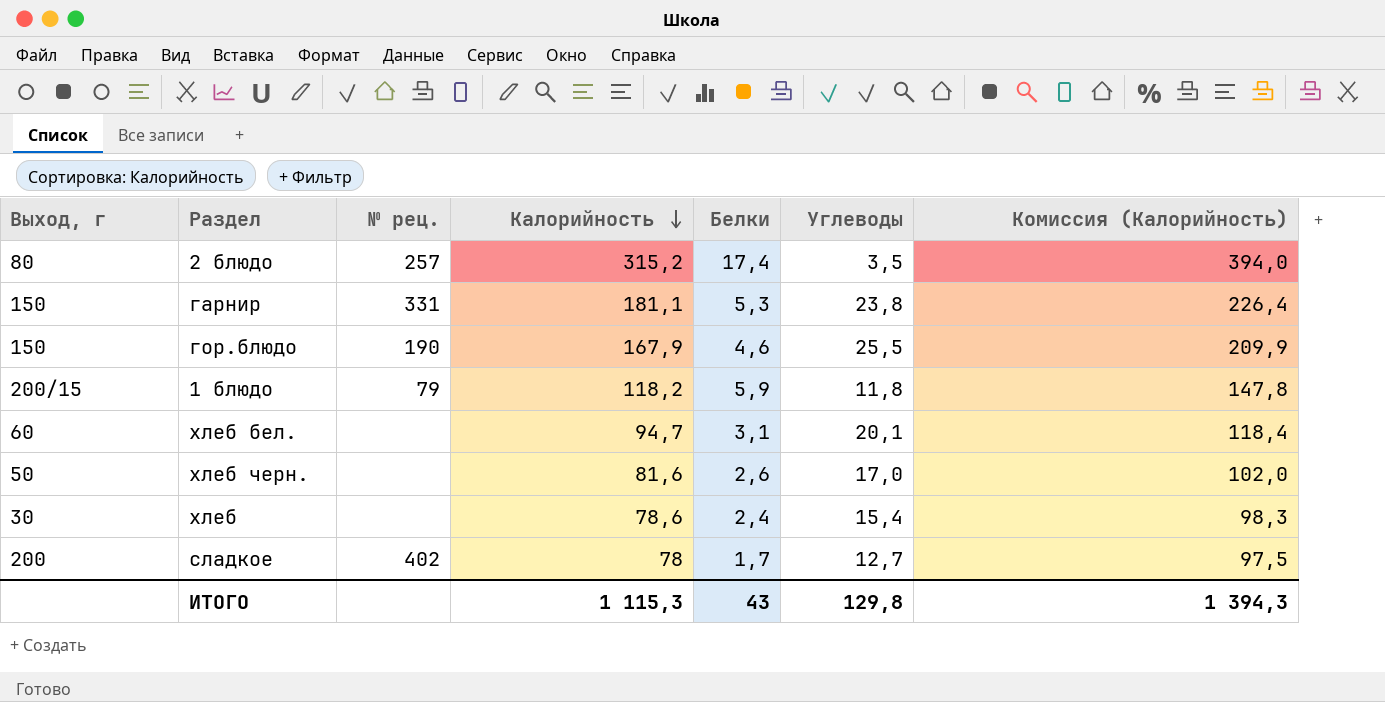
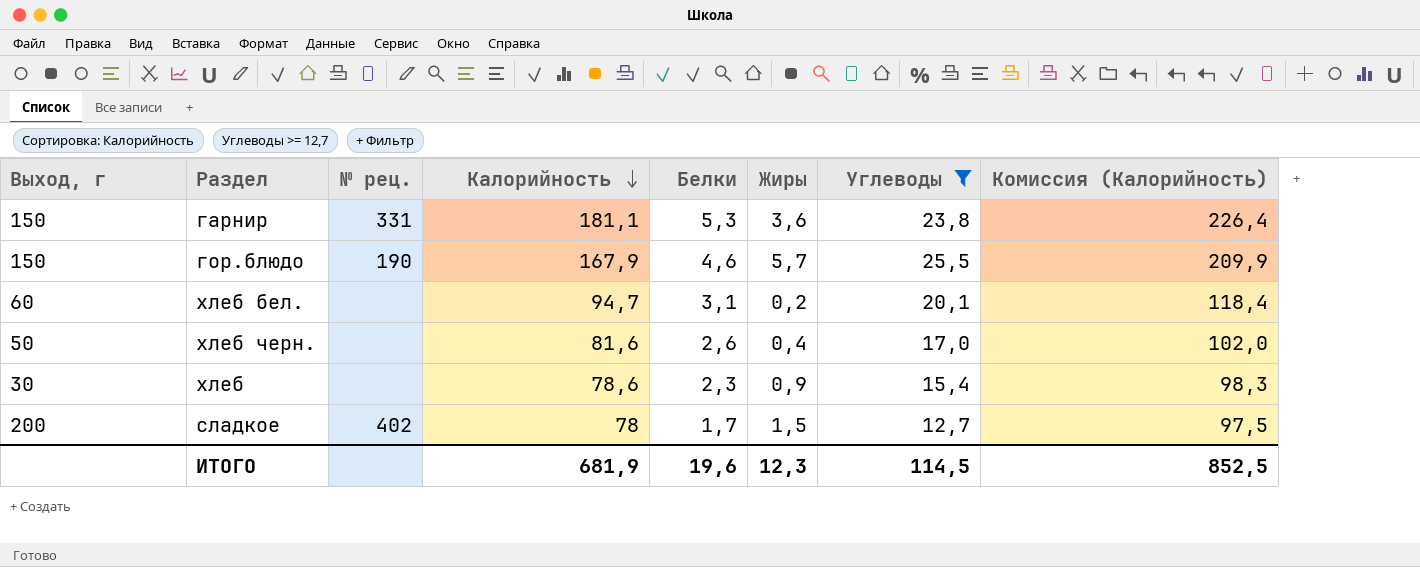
filter: none -> Углеводы >= 12,7
column Жиры | position: none -> 6
хлеб | Белки: 2,4 -> 2,3
ИТОГО | Калорийность: 1 115,3 -> 681,9
ИТОГО | Белки: 43 -> 19,6
ИТОГО | Углеводы: 129,8 -> 114,5
ИТОГО | Комиссия (Калорийность): 1 394,3 -> 852,5

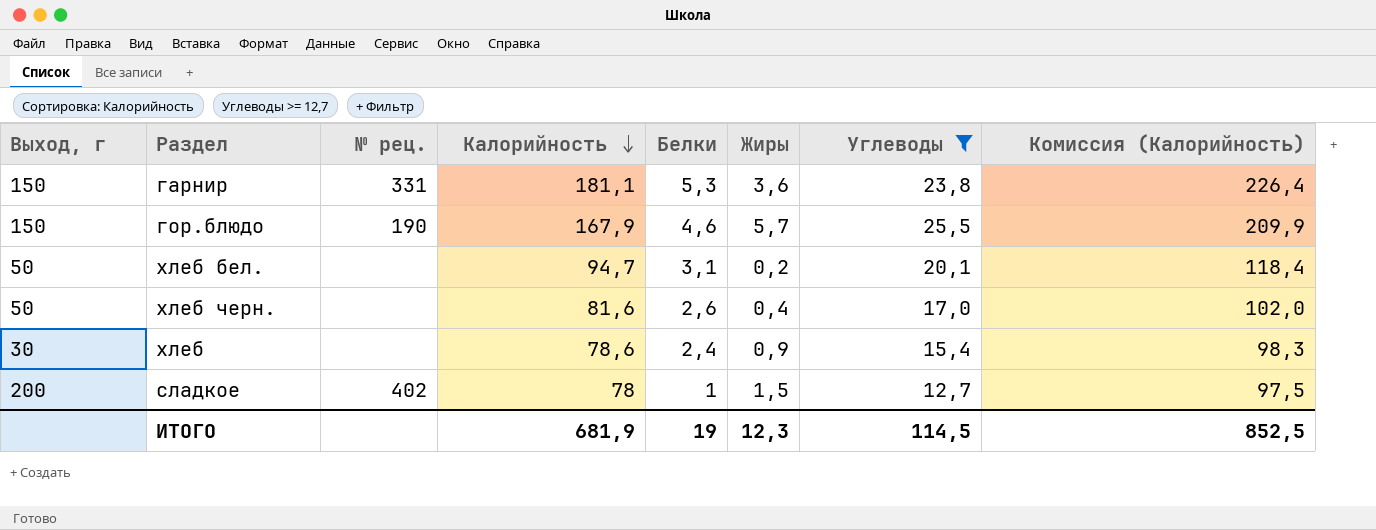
хлеб бел. | Выход, г: 60 -> 50
хлеб | Белки: 2,3 -> 2,4
сладкое | Белки: 1,7 -> 1
ИТОГО | Белки: 19,6 -> 19

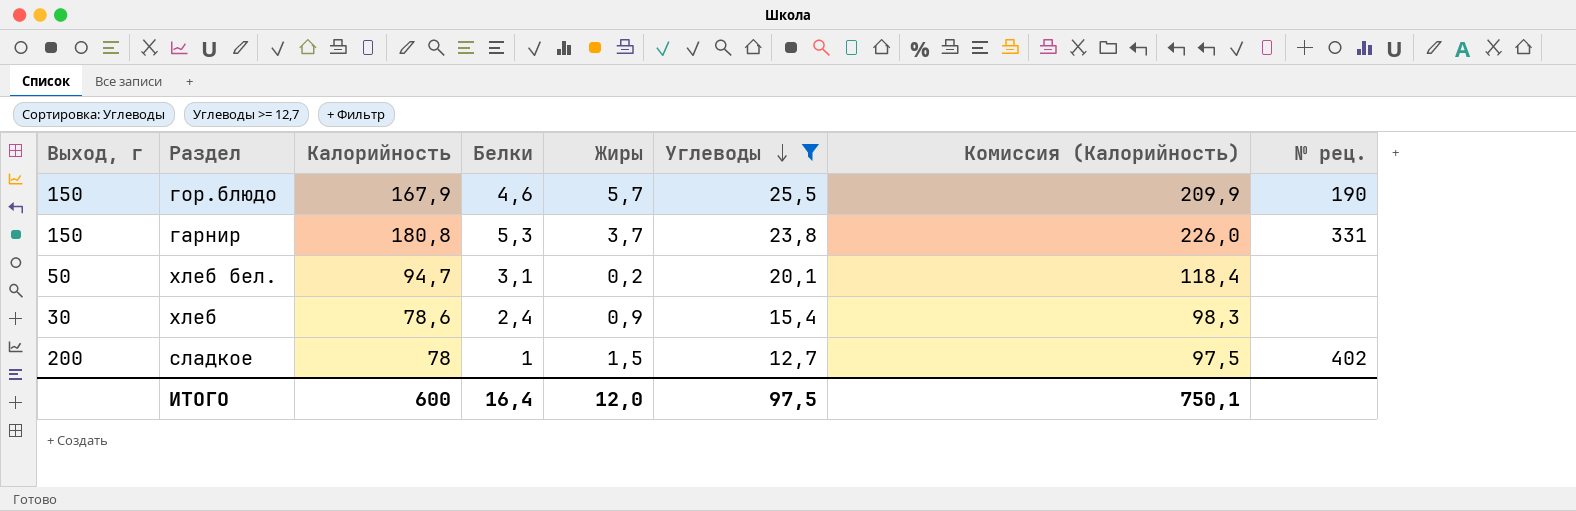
row order: Калорийность descending -> Углеводы descending
column № рец. | position: 3 -> 8
row хлеб черн.: 50 | none | 81,6 | 2,6 | 0,4 | 17,0 | 102,0 -> none
гарнир | Калорийность: 181,1 -> 180,8
гарнир | Жиры: 3,6 -> 3,7
гарнир | Комиссия (Калорийность): 226,4 -> 226,0
ИТОГО | Калорийность: 681,9 -> 600
ИТОГО | Белки: 19 -> 16,4
ИТОГО | Жиры: 12,3 -> 12,0
ИТОГО | Углеводы: 114,5 -> 97,5
ИТОГО | Комиссия (Калорийность): 852,5 -> 750,1

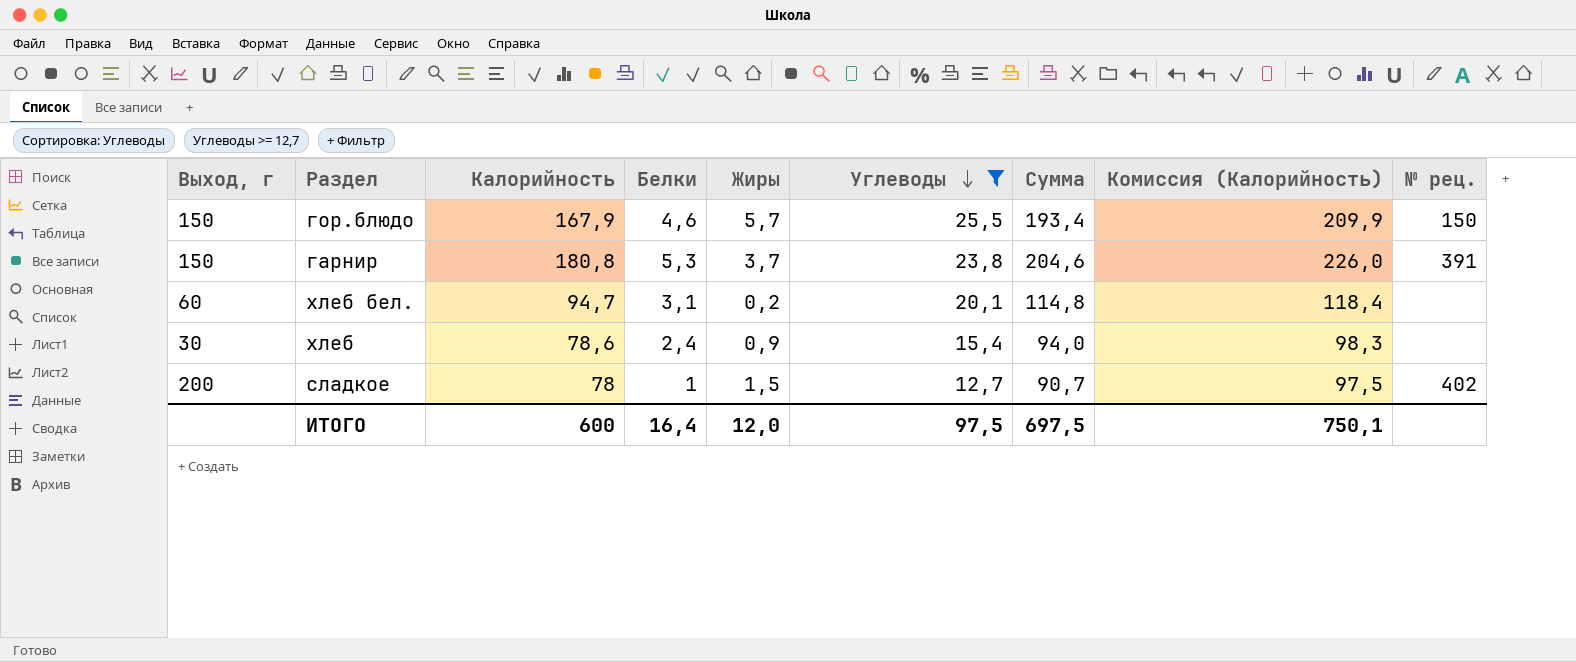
column Сумма | formula: none -> [Калорийность] + [Углеводы]
гор.блюдо | № рец.: 190 -> 150
гарнир | № рец.: 331 -> 391
хлеб бел. | Выход, г: 50 -> 60

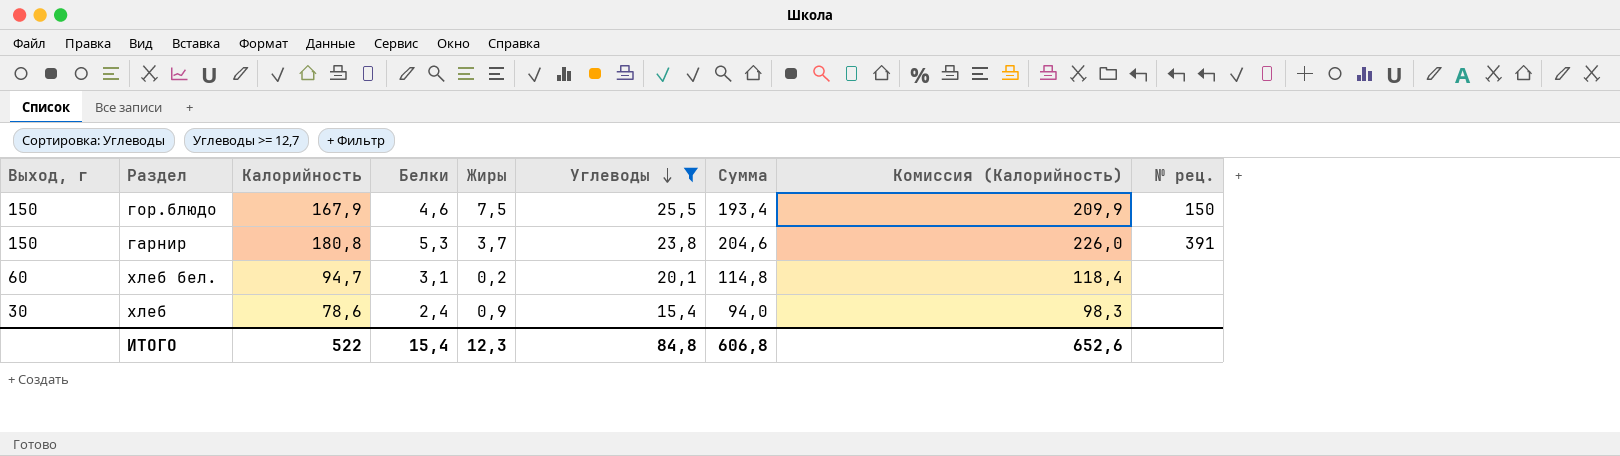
row сладкое: 200 | 78 | 1 | 1,5 | 12,7 | 90,7 | 97,5 | 402 -> none
гор.блюдо | Жиры: 5,7 -> 7,5
ИТОГО | Калорийность: 600 -> 522
ИТОГО | Белки: 16,4 -> 15,4
ИТОГО | Жиры: 12,0 -> 12,3
ИТОГО | Углеводы: 97,5 -> 84,8
ИТОГО | Сумма: 697,5 -> 606,8
ИТОГО | Комиссия (Калорийность): 750,1 -> 652,6

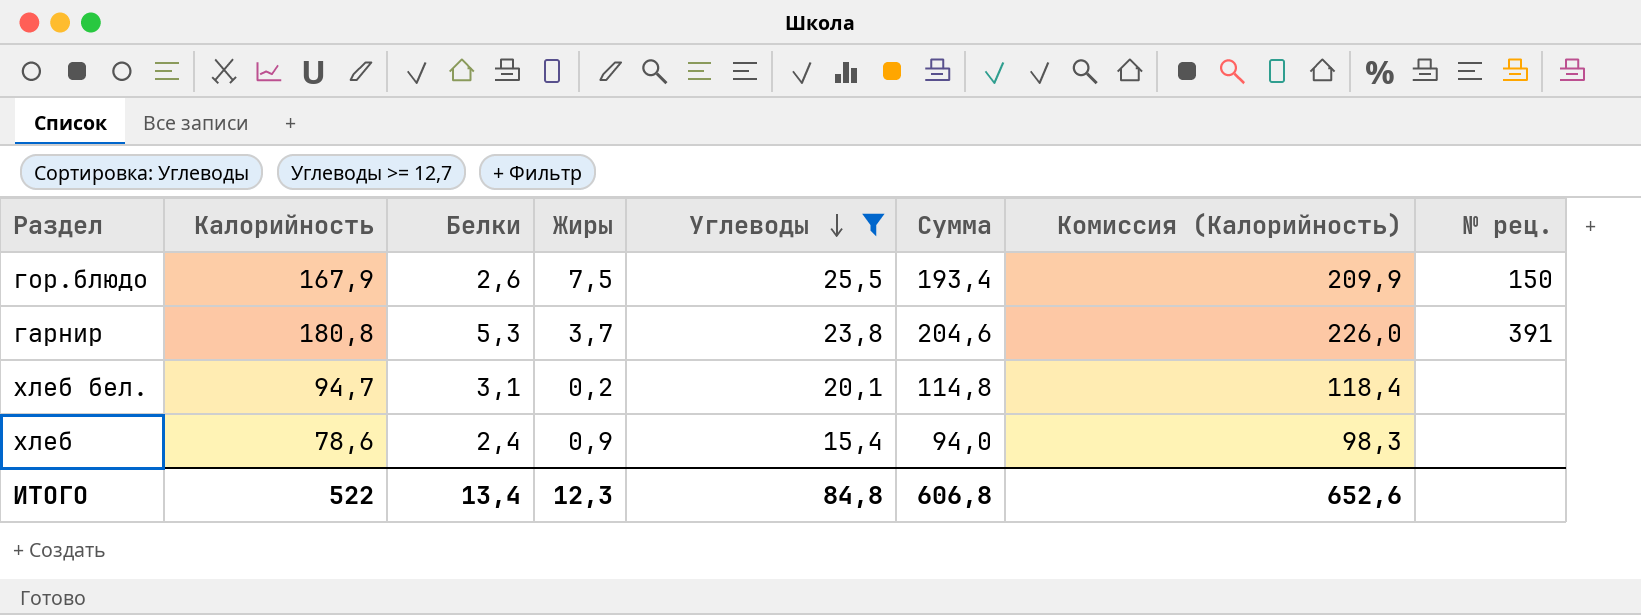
column Выход, г | position: 1 -> none
гор.блюдо | Белки: 4,6 -> 2,6
ИТОГО | Белки: 15,4 -> 13,4

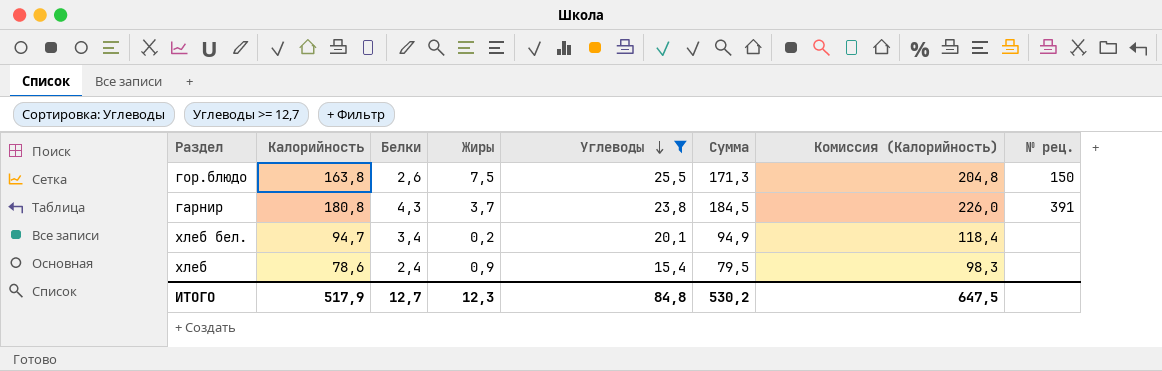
column Сумма | formula: [Калорийность] + [Углеводы] -> [Калорийность] + [Жиры]
гор.блюдо | Калорийность: 167,9 -> 163,8
гор.блюдо | Комиссия (Калорийность): 209,9 -> 204,8
гарнир | Белки: 5,3 -> 4,3
хлеб бел. | Белки: 3,1 -> 3,4
ИТОГО | Калорийность: 522 -> 517,9
ИТОГО | Белки: 13,4 -> 12,7
ИТОГО | Сумма: 606,8 -> 530,2
ИТОГО | Комиссия (Калорийность): 652,6 -> 647,5

